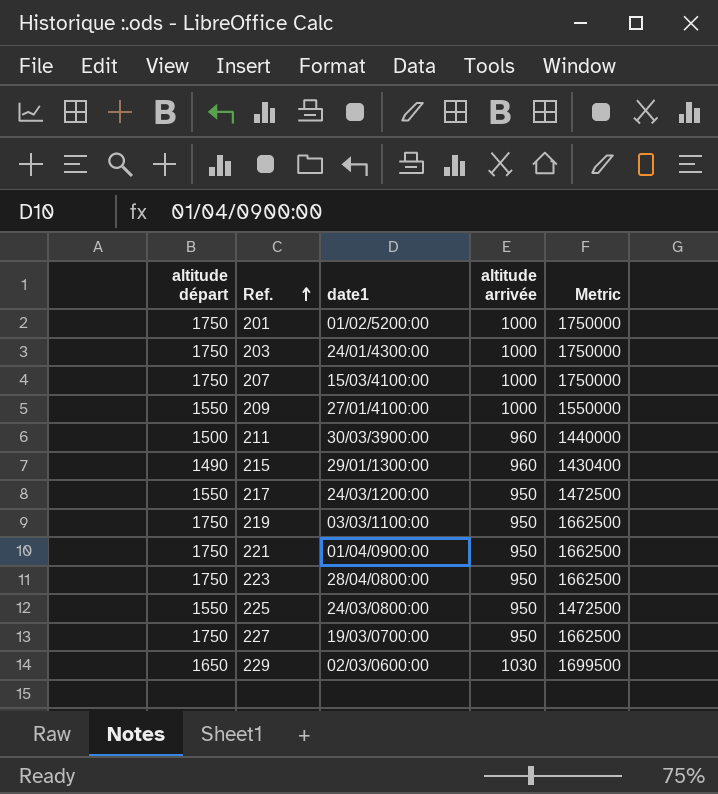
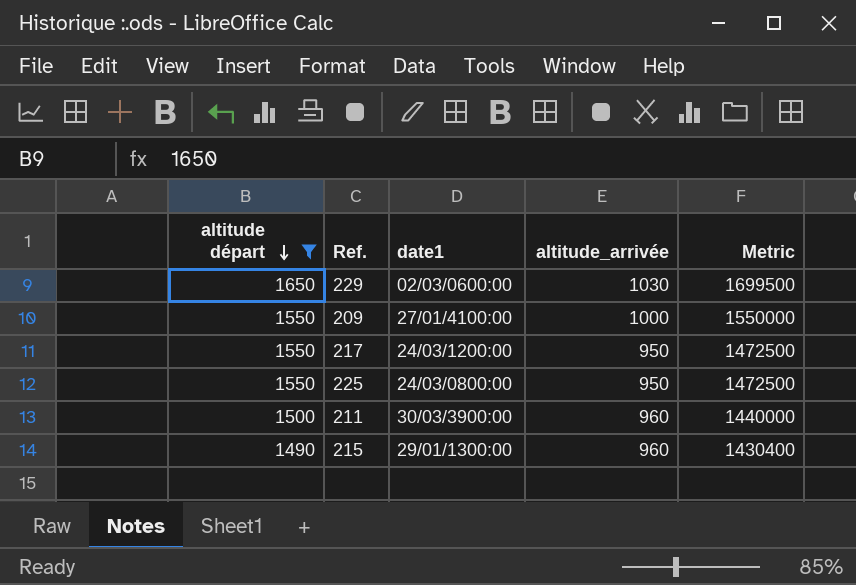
filter: none -> altitude départ != 1750
row order: Ref. ascending -> altitude départ descending
column name: altitude arrivée -> altitude_arrivée

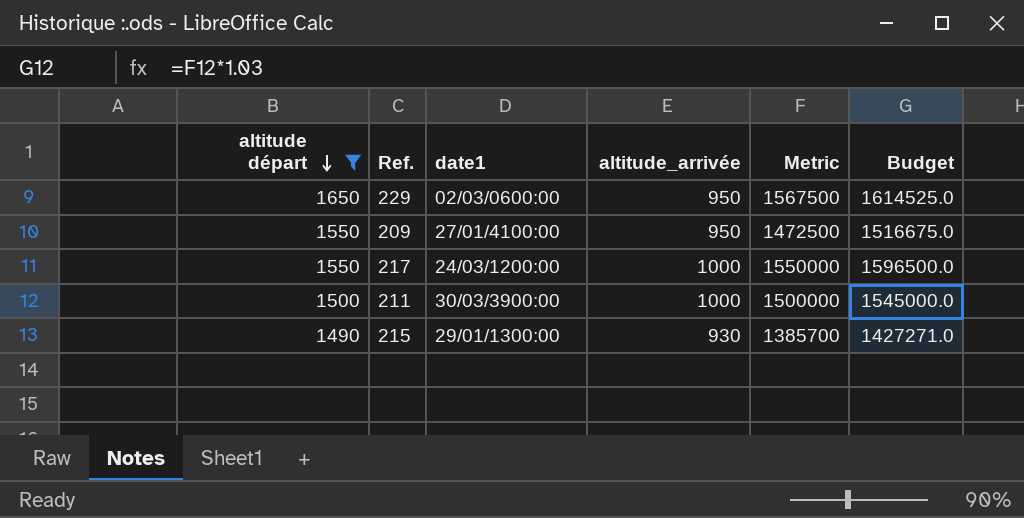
column Budget | formula: none -> [Metric] * 1.03
row 225: 1550 | 24/03/0800:00 | 950 | 1472500 -> none
229 | altitude_arrivée: 1030 -> 950
229 | Metric: 1699500 -> 1567500
209 | altitude_arrivée: 1000 -> 950
209 | Metric: 1550000 -> 1472500
217 | altitude_arrivée: 950 -> 1000
217 | Metric: 1472500 -> 1550000
211 | altitude_arrivée: 960 -> 1000
211 | Metric: 1440000 -> 1500000
215 | altitude_arrivée: 960 -> 930
215 | Metric: 1430400 -> 1385700

